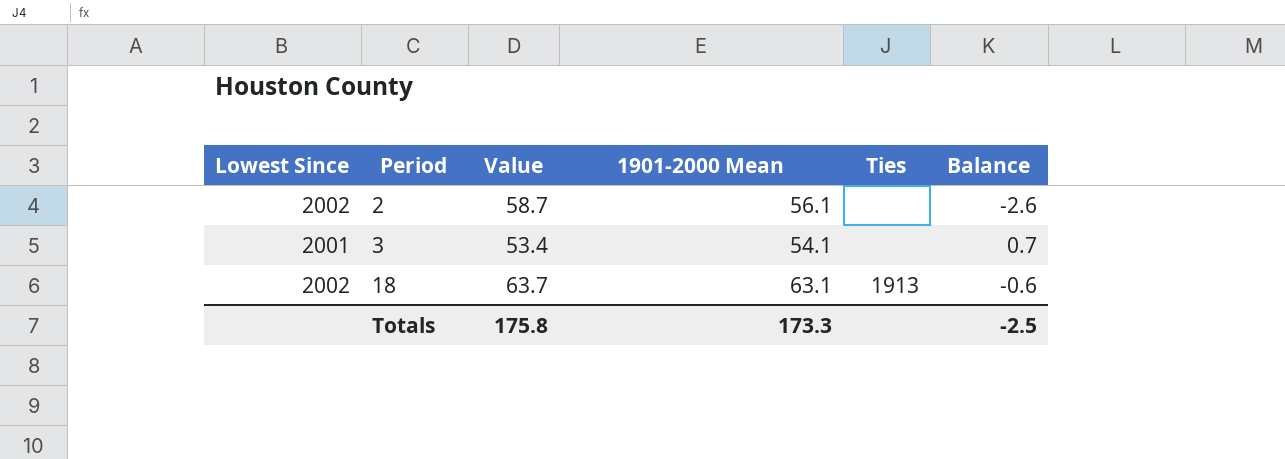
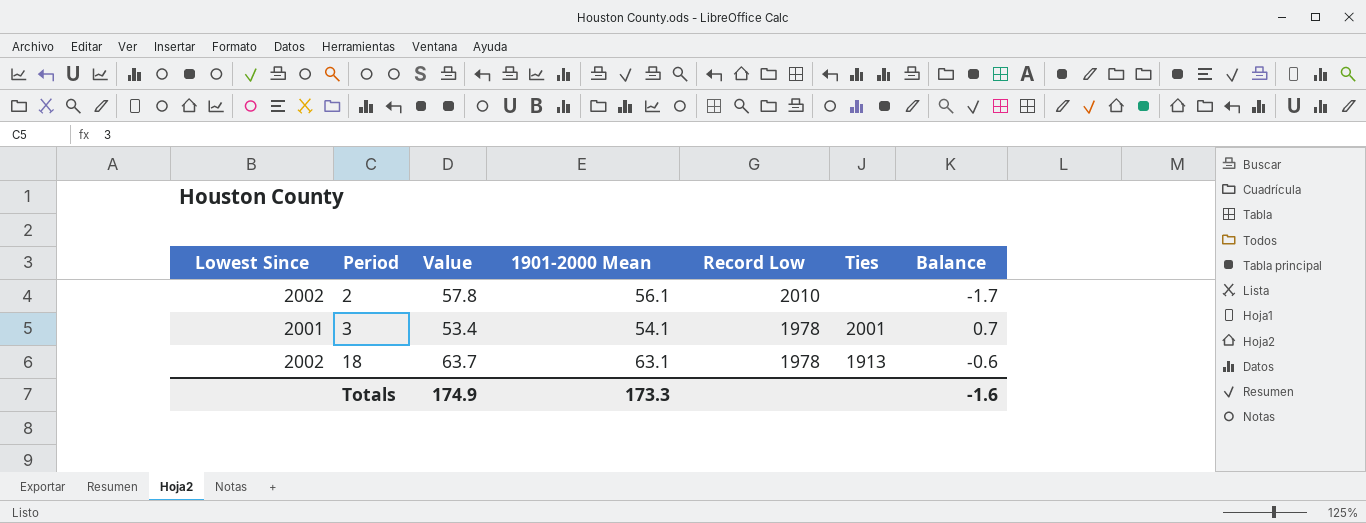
column Record Low | position: none -> 5
2 | Value: 58.7 -> 57.8
2 | Balance: -2.6 -> -1.7
3 | Ties: none -> 2001
Totals | Value: 175.8 -> 174.9
Totals | Balance: -2.5 -> -1.6

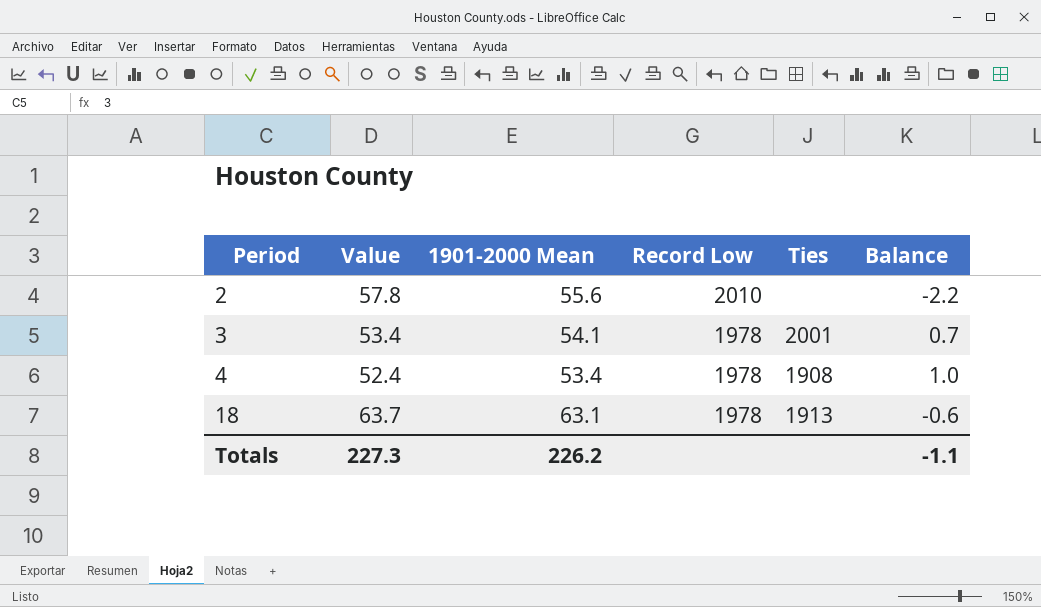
column Lowest Since | position: 1 -> none
2 | 1901-2000 Mean: 56.1 -> 55.6
2 | Balance: -1.7 -> -2.2
row 4: none -> 52.4 | 53.4 | 1978 | 1908 | 1.0
Totals | Value: 174.9 -> 227.3
Totals | 1901-2000 Mean: 173.3 -> 226.2
Totals | Balance: -1.6 -> -1.1

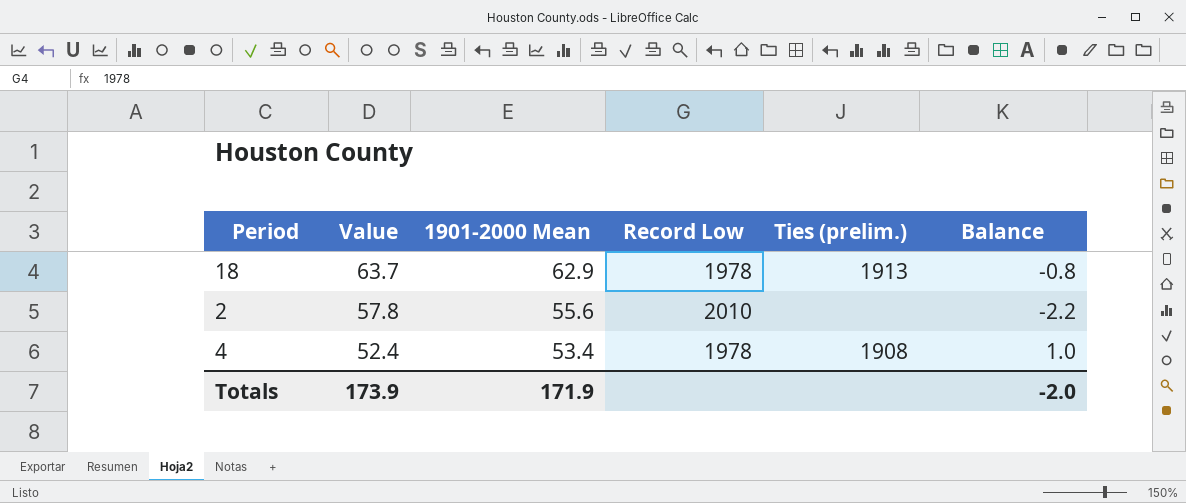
row order: Period ascending -> Value descending
column name: Ties -> Ties (prelim.)
row 3: 53.4 | 54.1 | 1978 | 2001 | 0.7 -> none
18 | 1901-2000 Mean: 63.1 -> 62.9
18 | Balance: -0.6 -> -0.8
Totals | Value: 227.3 -> 173.9
Totals | 1901-2000 Mean: 226.2 -> 171.9
Totals | Balance: -1.1 -> -2.0

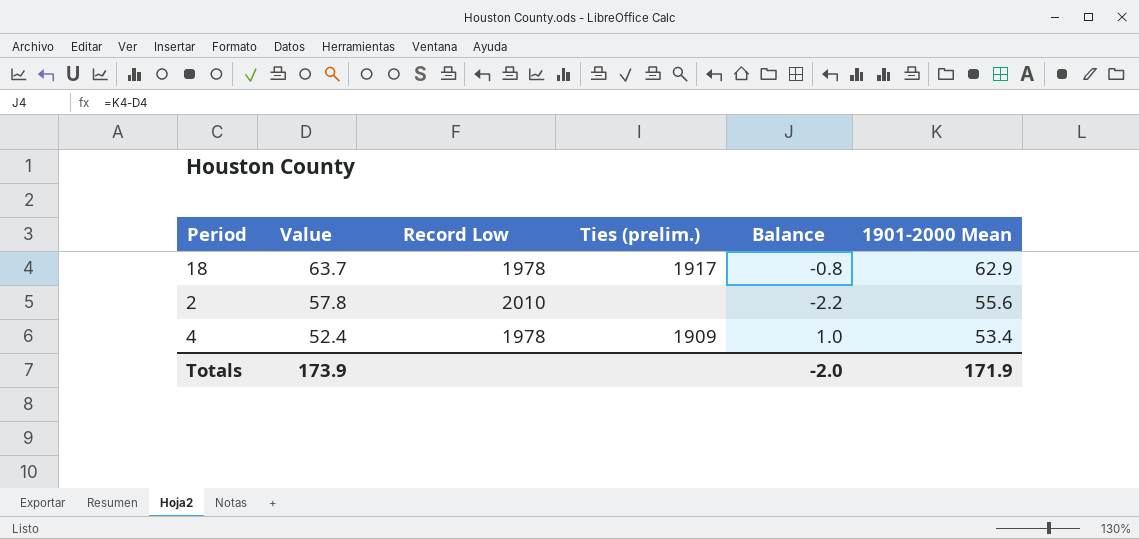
column 1901-2000 Mean | position: 3 -> 6
18 | Ties (prelim.): 1913 -> 1917
4 | Ties (prelim.): 1908 -> 1909

